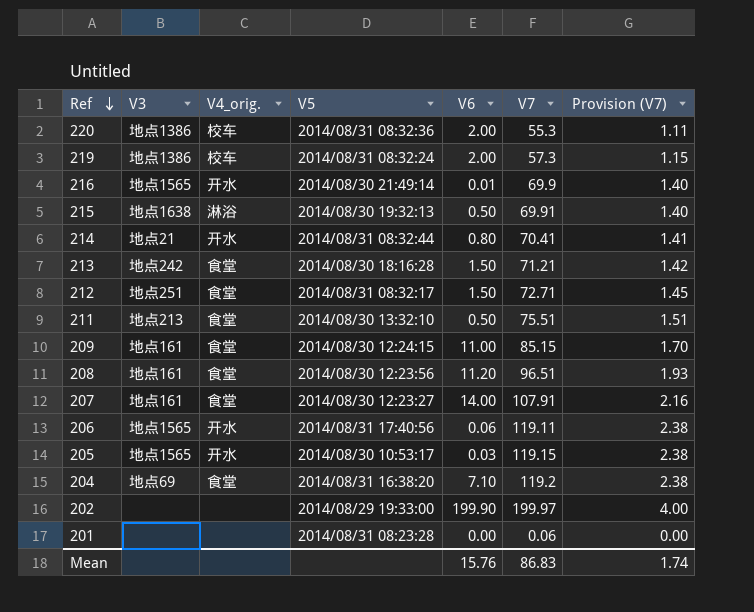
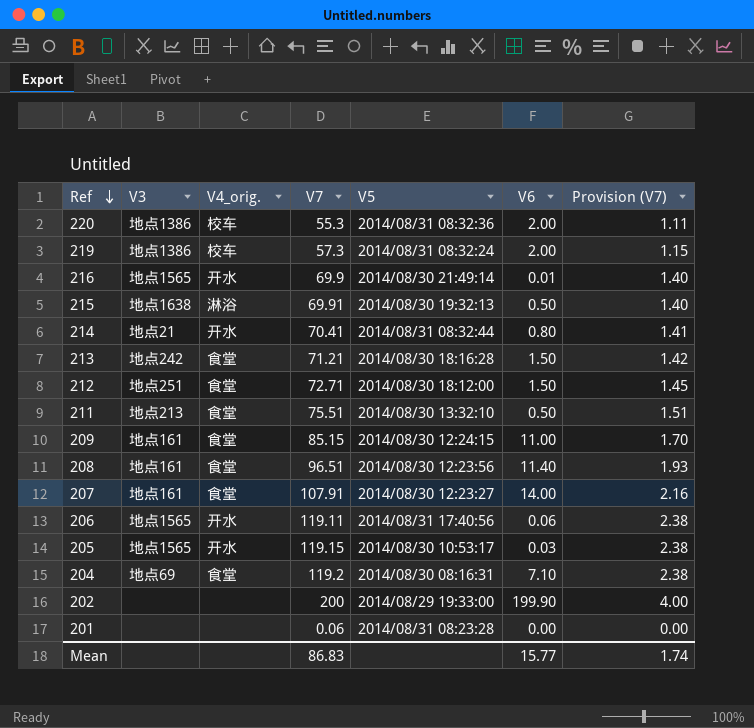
column V7 | position: 6 -> 4
212 | V5: 2014/08/31 08:32:17 -> 2014/08/30 18:12:00
208 | V6: 11.20 -> 11.40
204 | V5: 2014/08/31 16:38:20 -> 2014/08/30 08:16:31
202 | V7: 199.97 -> 200
Mean | V6: 15.76 -> 15.77

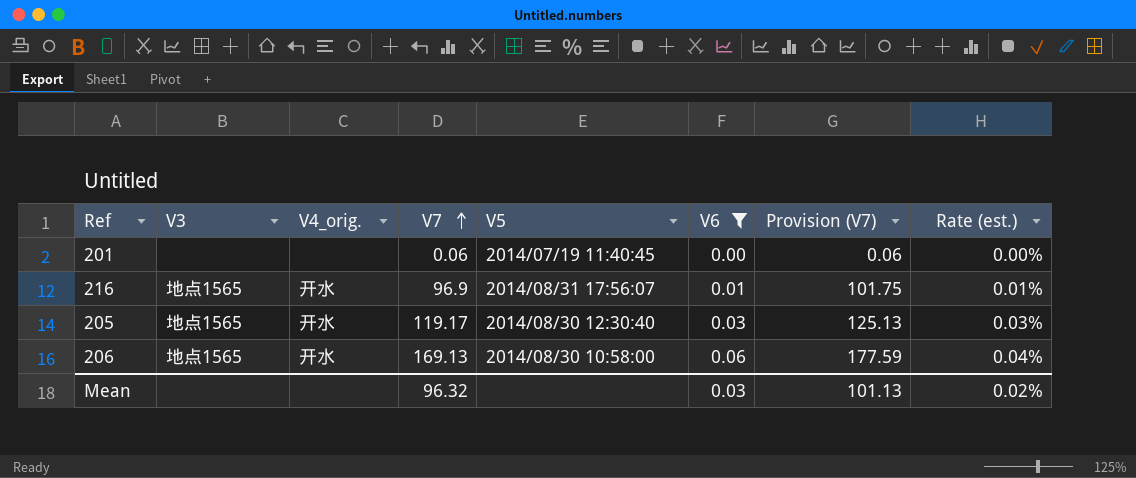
filter: none -> V6 <= 0.06
row order: Ref descending -> V7 ascending
column Provision (V7) | formula: [V7] * 0.02 -> [V7] * 1.05
column Rate (est.) | formula: none -> [V6] / [V7]
201 | V5: 2014/08/31 08:23:28 -> 2014/07/19 11:40:45
216 | V7: 69.9 -> 96.9
216 | V5: 2014/08/30 21:49:14 -> 2014/08/31 17:56:07
205 | V7: 119.15 -> 119.17
205 | V5: 2014/08/30 10:53:17 -> 2014/08/30 12:30:40
206 | V7: 119.11 -> 169.13
206 | V5: 2014/08/31 17:40:56 -> 2014/08/30 10:58:00
Mean | V7: 86.83 -> 96.32
Mean | V6: 15.77 -> 0.03
Mean | Provision (V7): 1.74 -> 101.13

